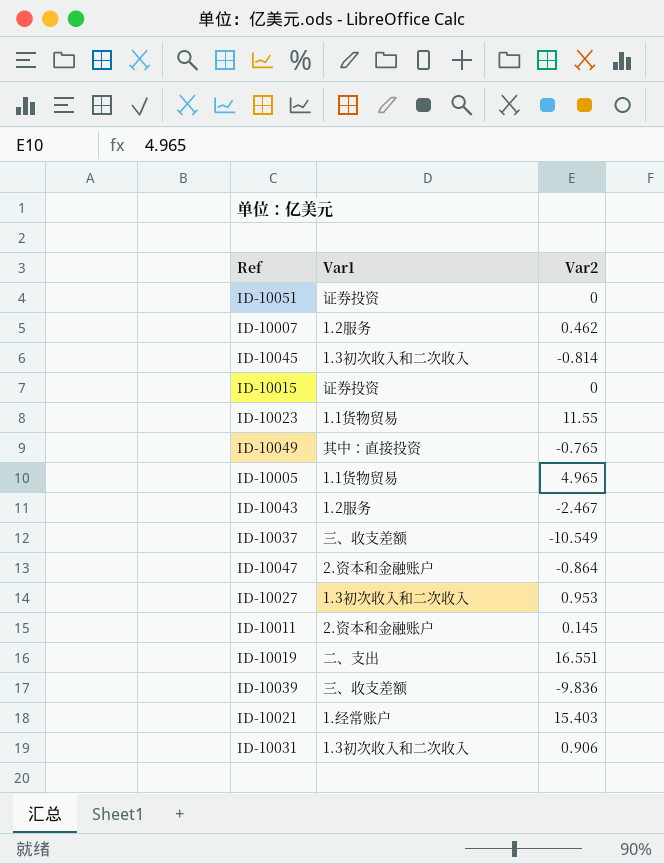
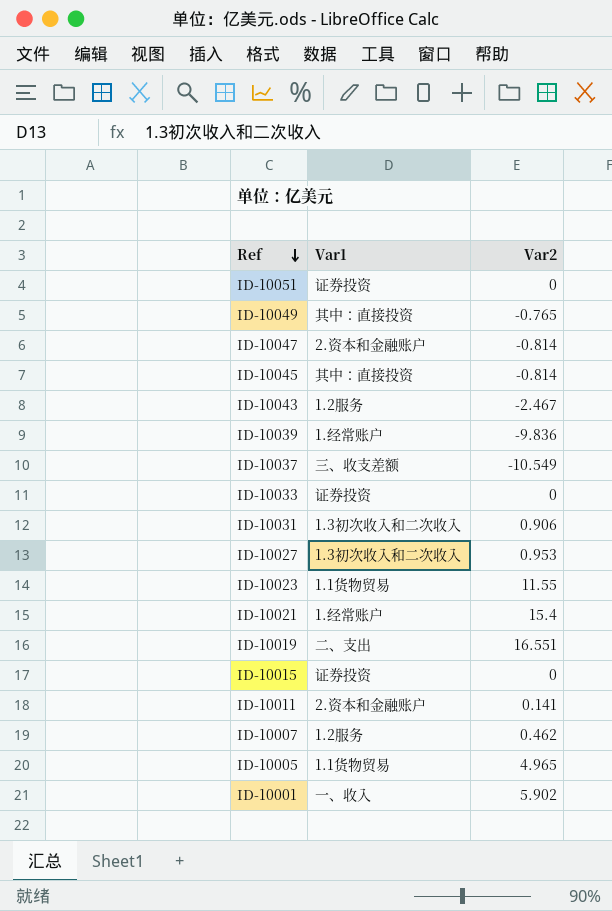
row order: none -> Ref descending
ID-10047 | Var2: -0.864 -> -0.814
ID-10045 | Var1: 1.3初次收入和二次收入 -> 其中：直接投资
ID-10039 | Var1: 三、收支差额 -> 1.经常账户
row ID-10033: none -> 证券投资 | 0
ID-10021 | Var2: 15.403 -> 15.4
ID-10011 | Var2: 0.145 -> 0.141
row ID-10001: none -> 一、收入 | 5.902

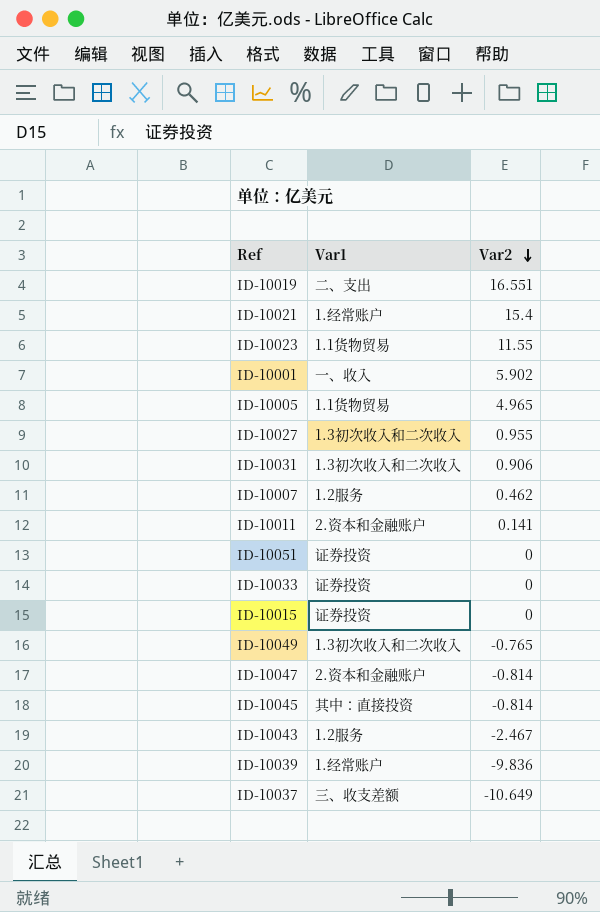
row order: Ref descending -> Var2 descending
ID-10027 | Var2: 0.953 -> 0.955
ID-10049 | Var1: 其中：直接投资 -> 1.3初次收入和二次收入
ID-10037 | Var2: -10.549 -> -10.649

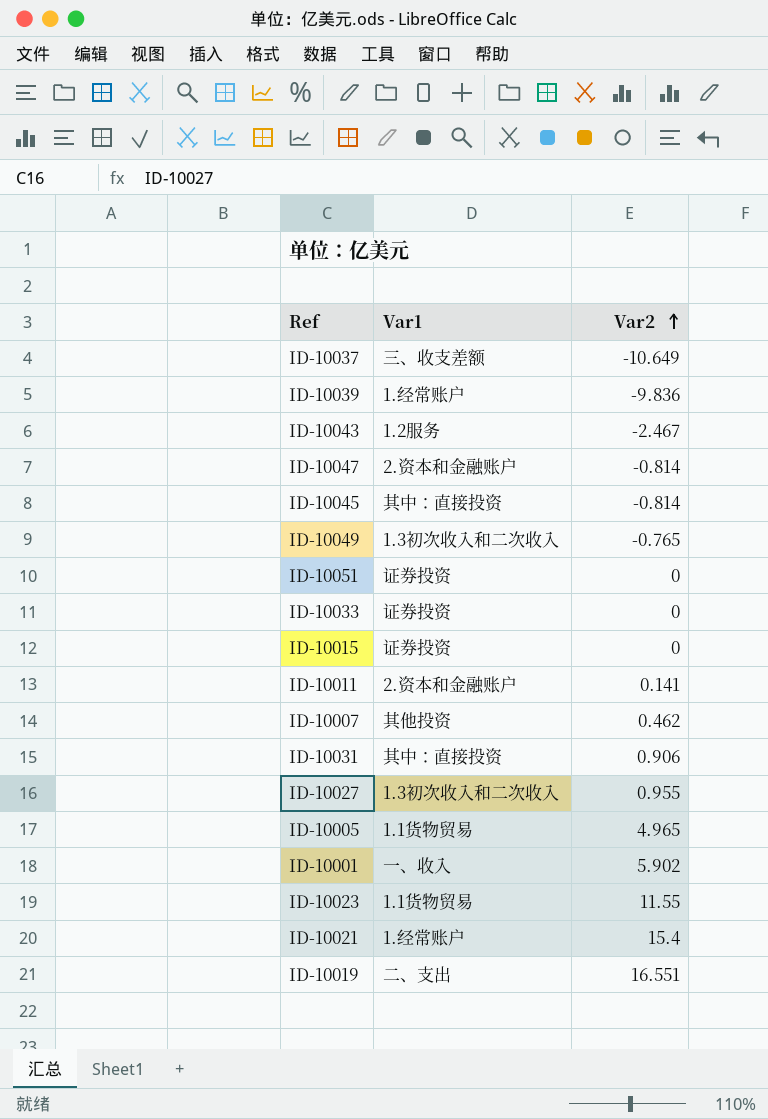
row order: Var2 descending -> Var2 ascending
ID-10007 | Var1: 1.2服务 -> 其他投资
ID-10031 | Var1: 1.3初次收入和二次收入 -> 其中：直接投资

